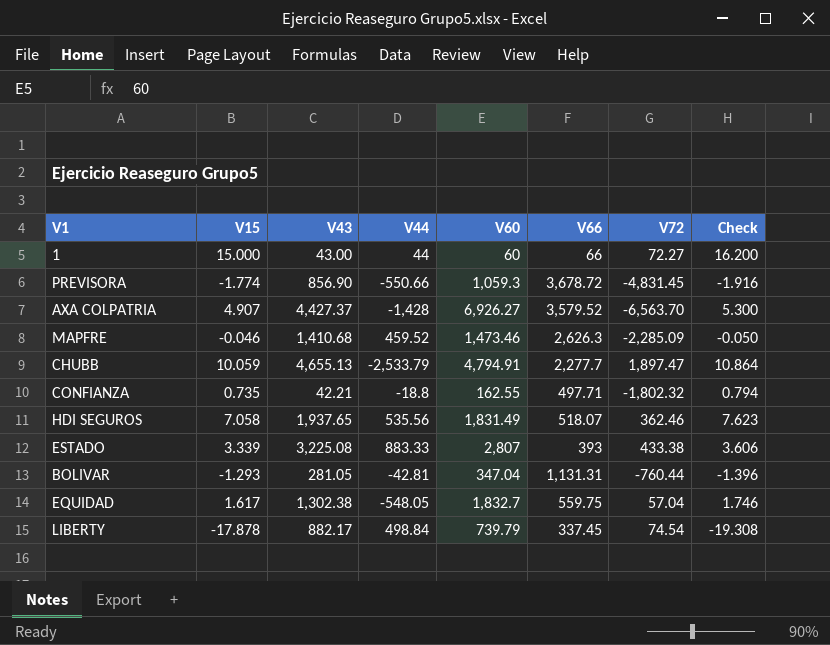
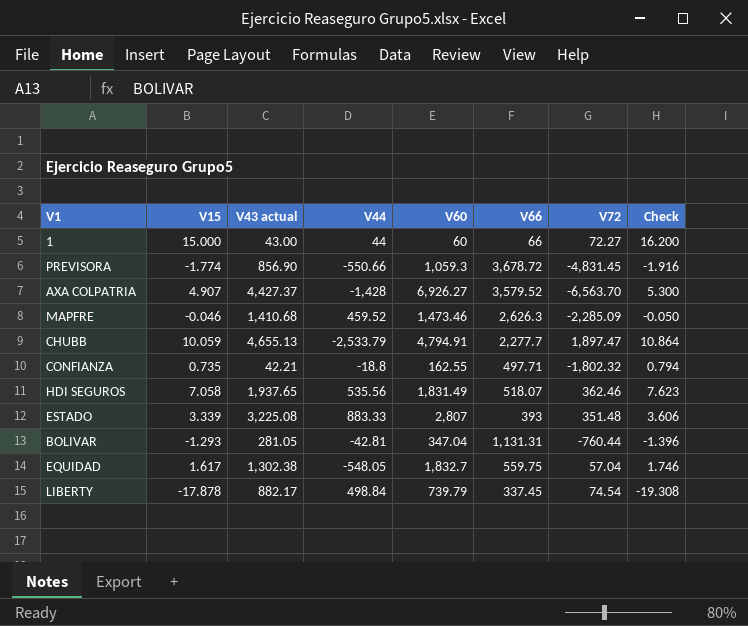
column name: V43 -> V43 actual
ESTADO | V72: 433.38 -> 351.48

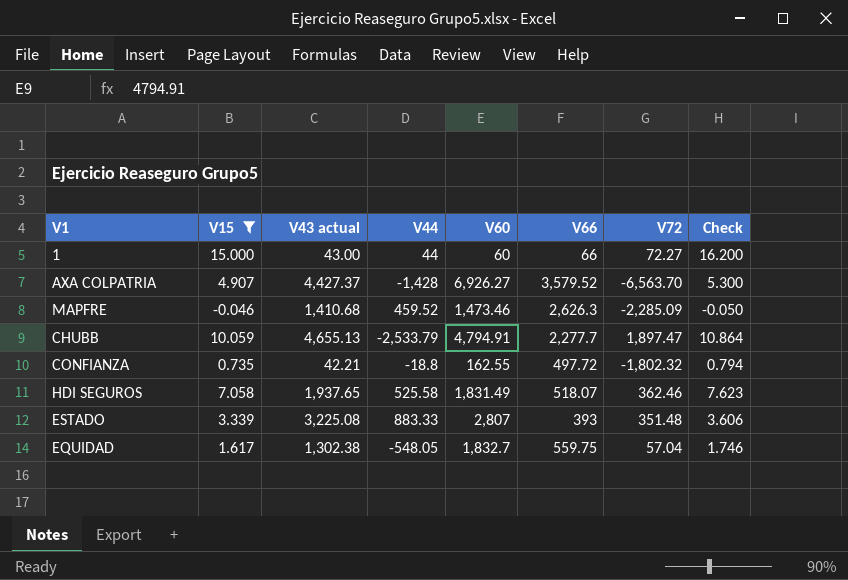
filter: none -> V15 >= -0.046
CONFIANZA | V66: 497.71 -> 497.72
HDI SEGUROS | V44: 535.56 -> 525.58

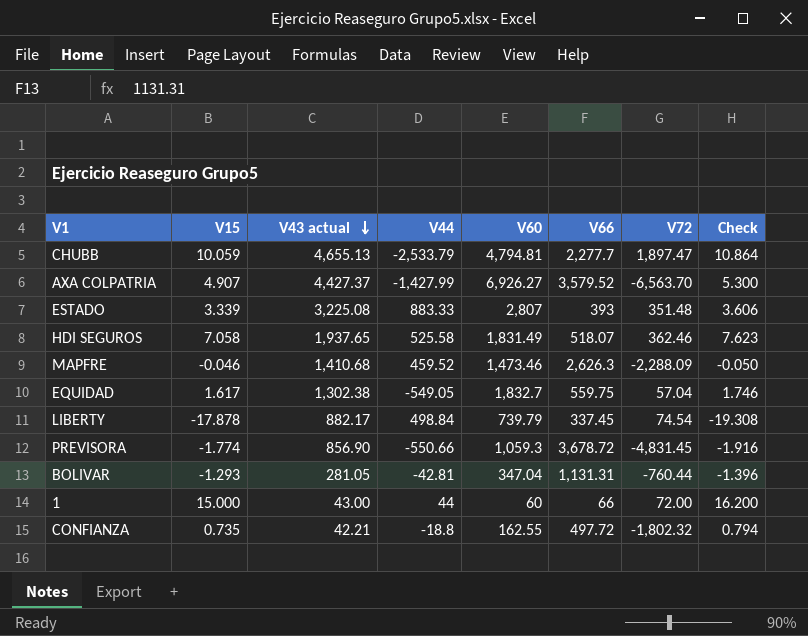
filter: V15 >= -0.046 -> none
row order: none -> V43 actual descending
CHUBB | V60: 4,794.91 -> 4,794.81
AXA COLPATRIA | V44: -1,428 -> -1,427.99
MAPFRE | V72: -2,285.09 -> -2,288.09
EQUIDAD | V44: -548.05 -> -549.05
1 | V72: 72.27 -> 72.00

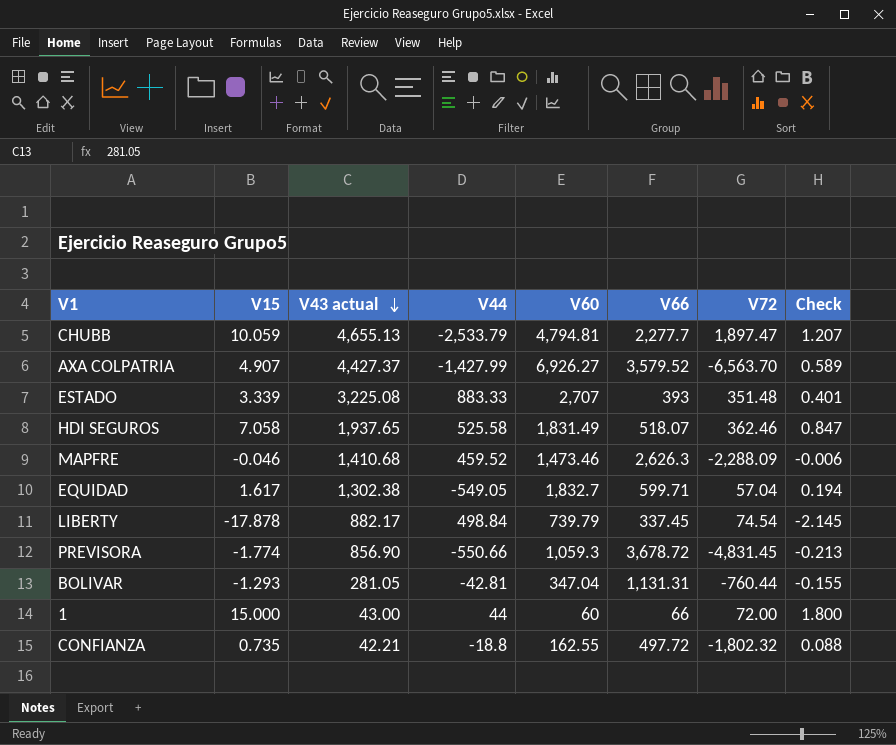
column Check | formula: [V15] * 1.08 -> [V15] * 0.12
ESTADO | V60: 2,807 -> 2,707
EQUIDAD | V66: 559.75 -> 599.71

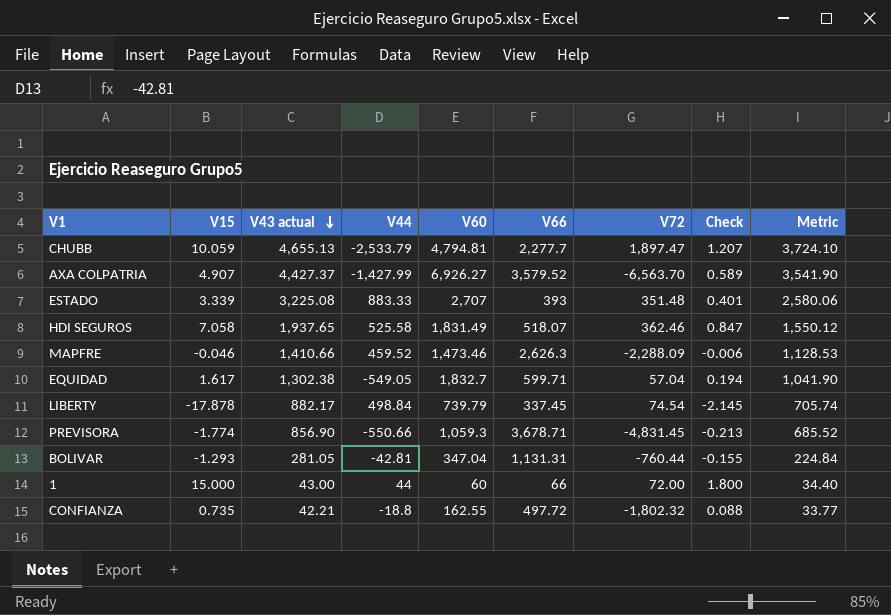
column Metric | formula: none -> [V43 actual] * 0.8
MAPFRE | V43 actual: 1,410.68 -> 1,410.66
PREVISORA | V66: 3,678.72 -> 3,678.71

